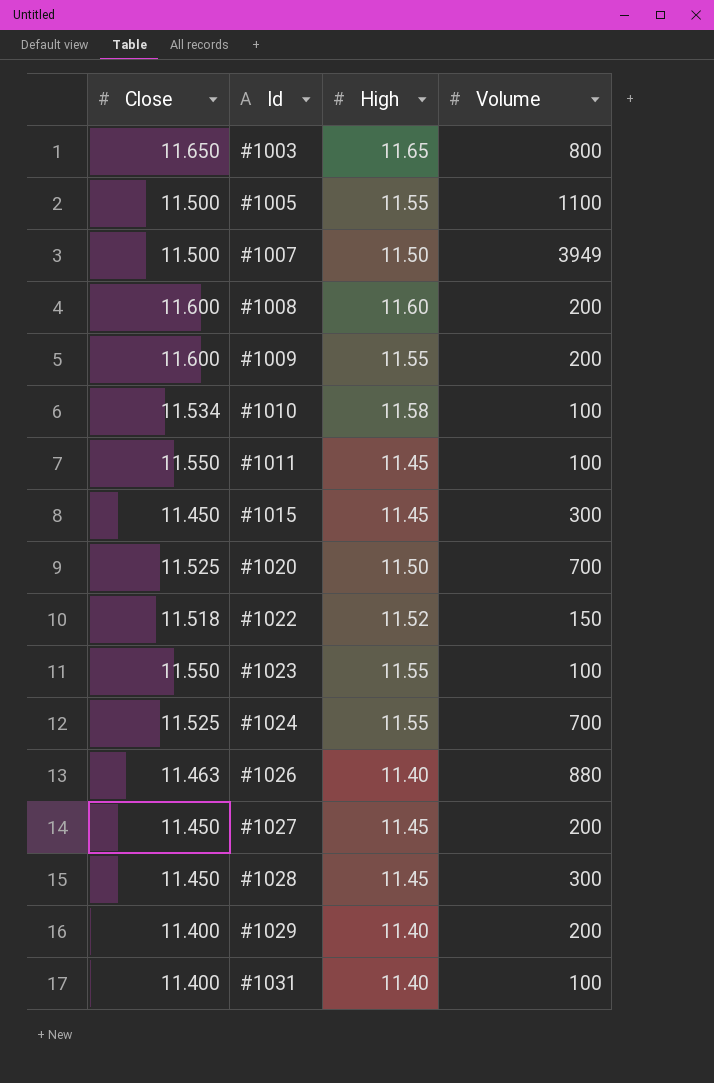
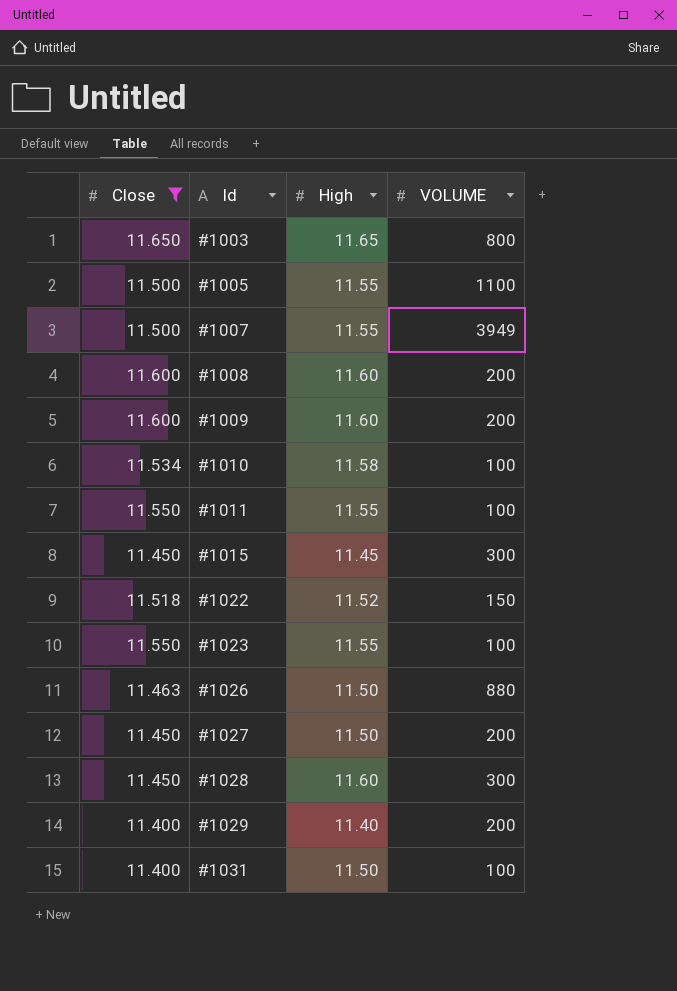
filter: none -> Close != 11.525
column name: Volume -> VOLUME
#1007 | High: 11.50 -> 11.55
#1009 | High: 11.55 -> 11.60
#1011 | High: 11.45 -> 11.55
#1026 | High: 11.40 -> 11.50
#1027 | High: 11.45 -> 11.50
#1028 | High: 11.45 -> 11.60
#1031 | High: 11.40 -> 11.50

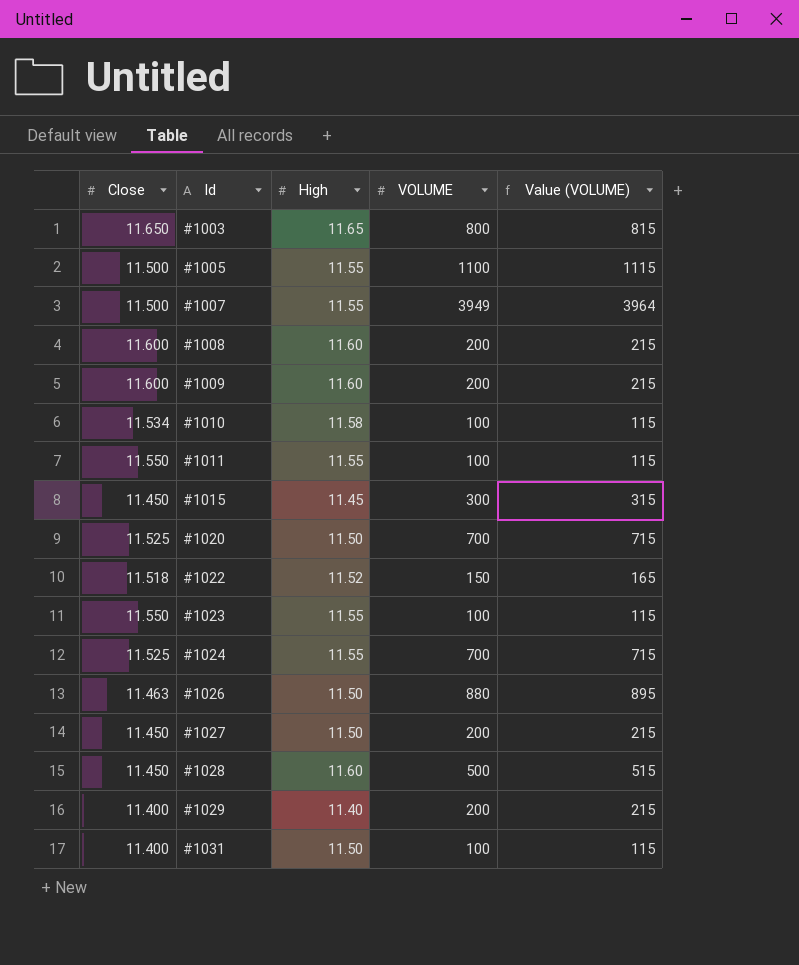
filter: Close != 11.525 -> none
column Value (VOLUME) | formula: none -> [VOLUME] + 15
#1028 | VOLUME: 300 -> 500

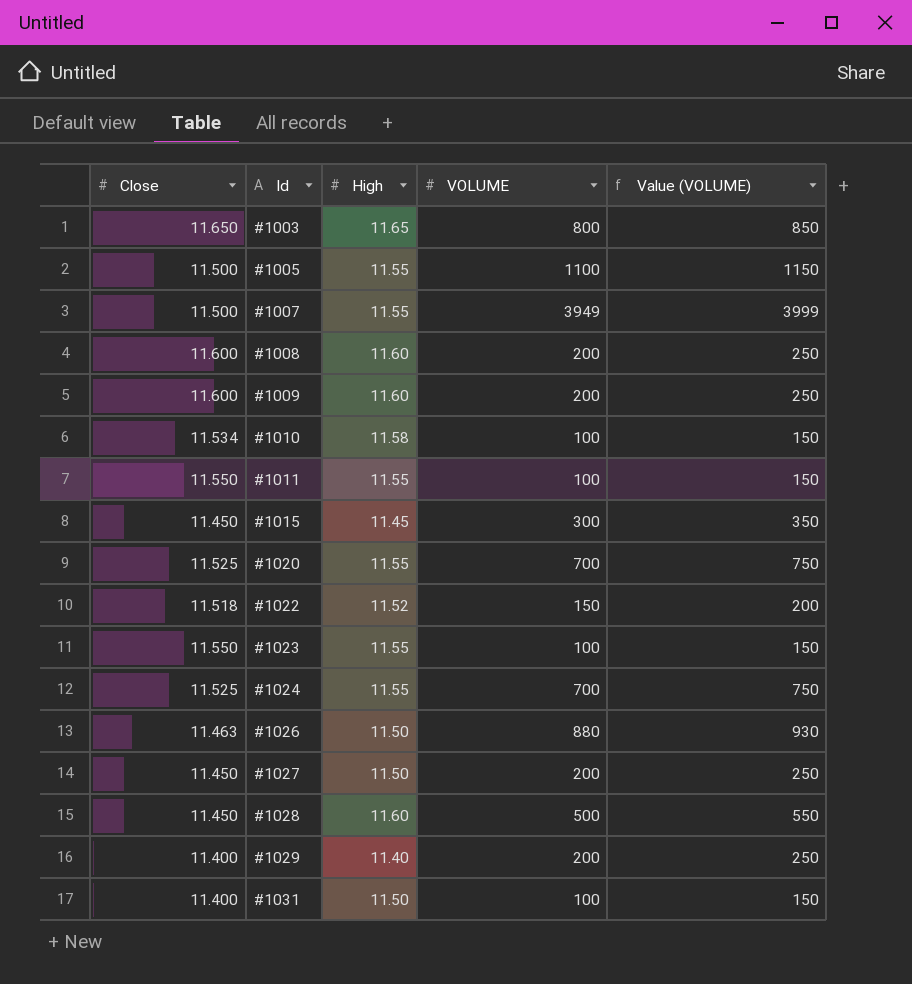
column Value (VOLUME) | formula: [VOLUME] + 15 -> [VOLUME] + 50
#1020 | High: 11.50 -> 11.55

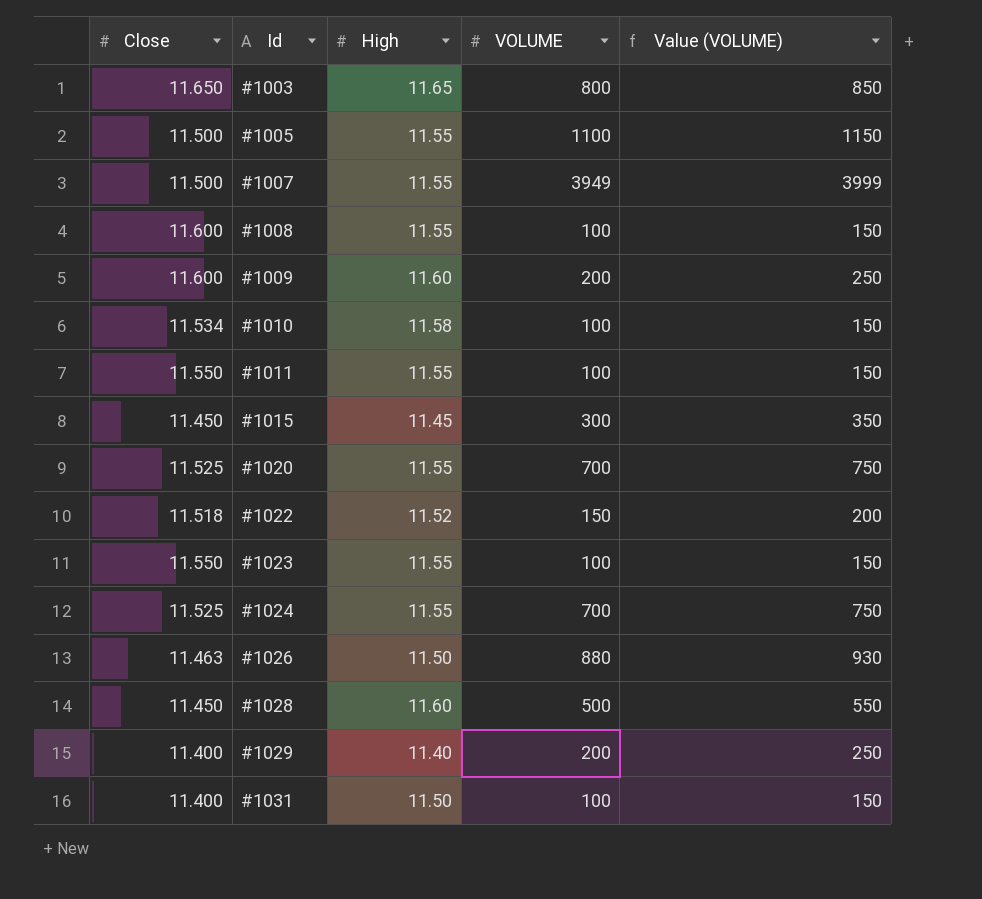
row #1027: 11.450 | 11.50 | 200 | 250 -> none
#1008 | High: 11.60 -> 11.55
#1008 | VOLUME: 200 -> 100
#1008 | Value (VOLUME): 250 -> 150

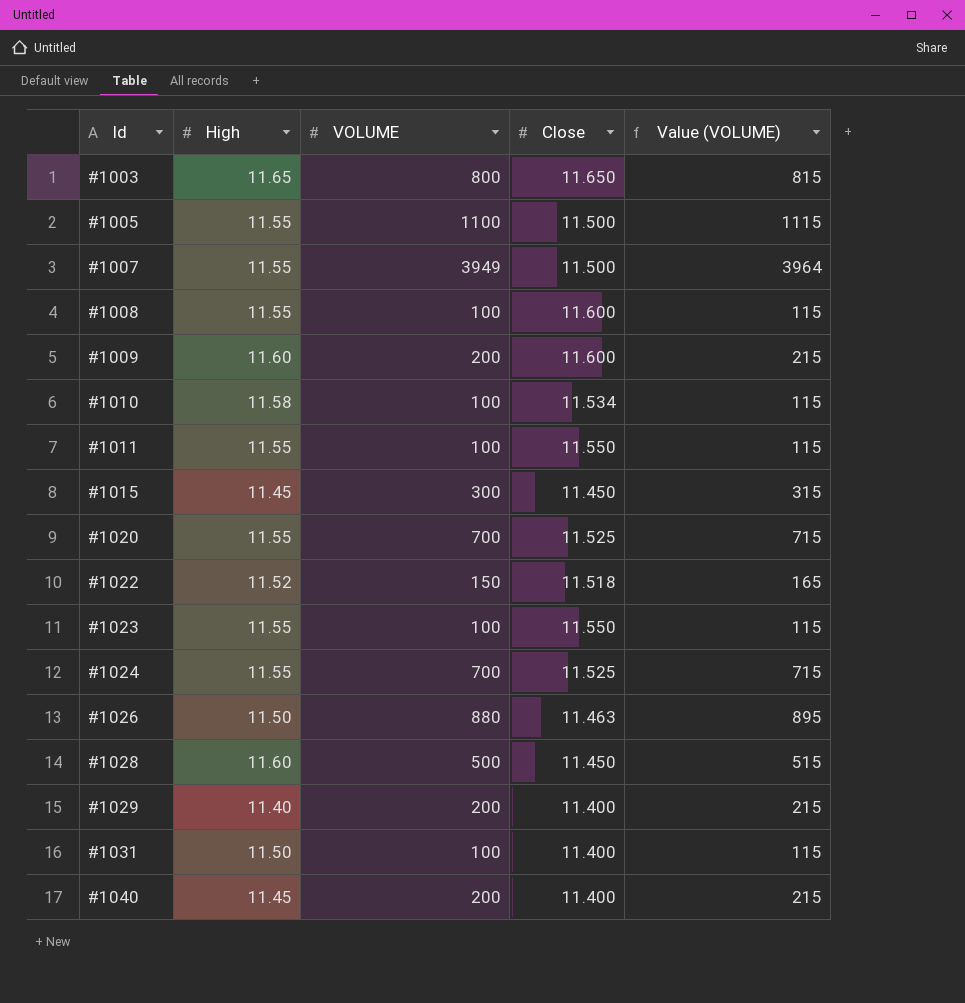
column Close | position: 1 -> 4
column Value (VOLUME) | formula: [VOLUME] + 50 -> [VOLUME] + 15
row #1040: none -> 11.45 | 200 | 11.400 | 215

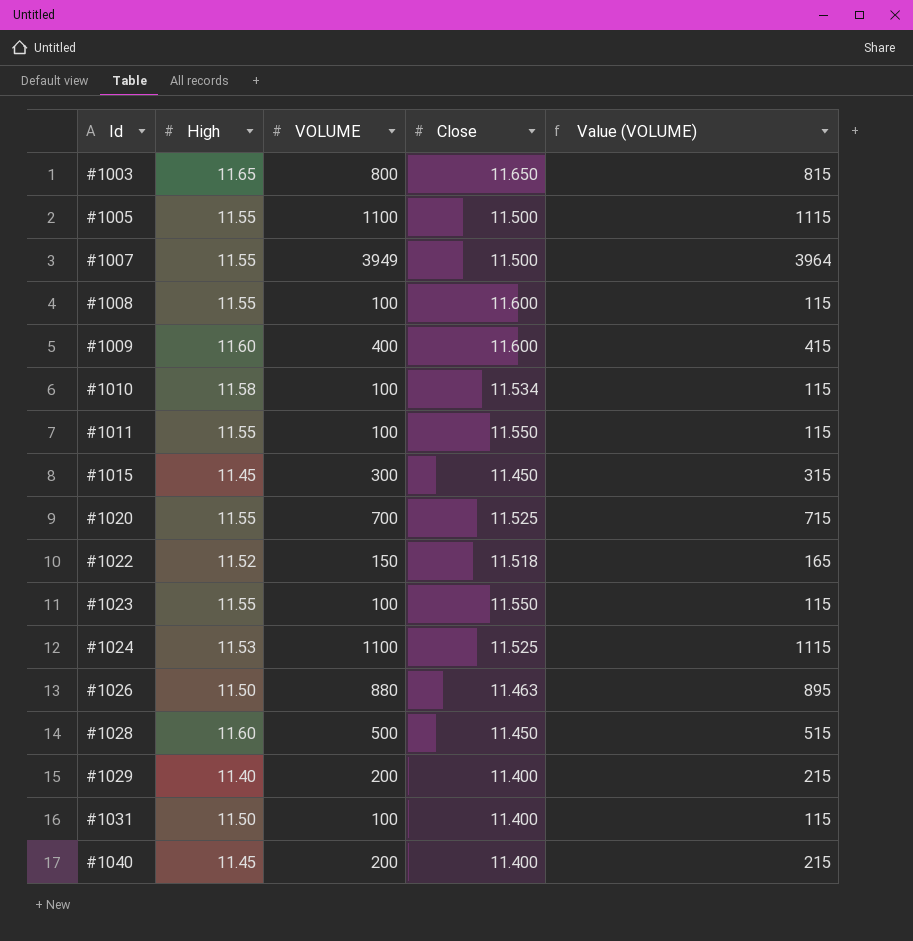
#1009 | VOLUME: 200 -> 400
#1009 | Value (VOLUME): 215 -> 415
#1024 | High: 11.55 -> 11.53
#1024 | VOLUME: 700 -> 1100
#1024 | Value (VOLUME): 715 -> 1115

